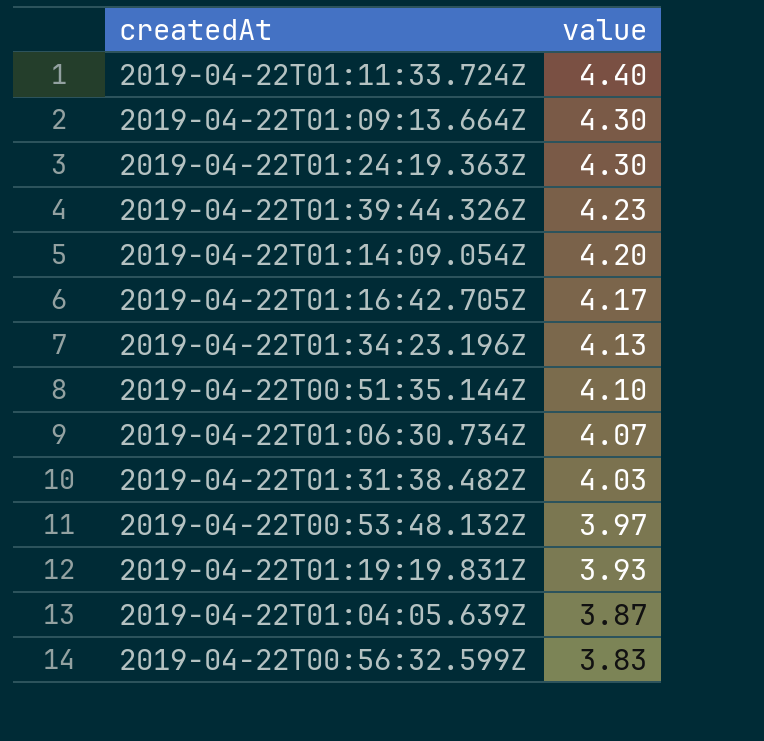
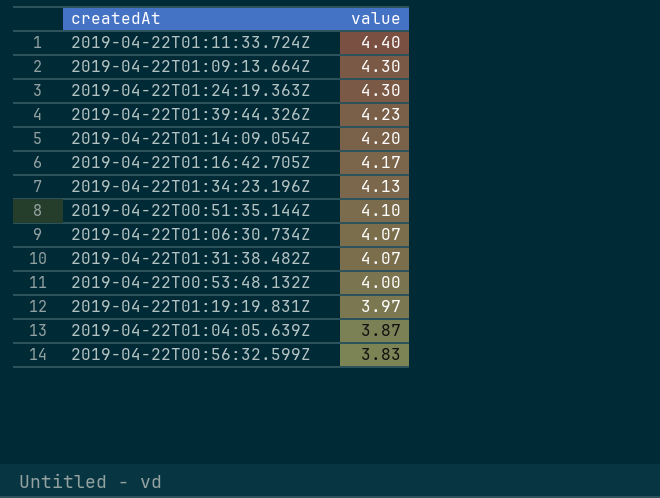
2019-04-22T01:31:38.482Z | value: 4.03 -> 4.07
2019-04-22T00:53:48.132Z | value: 3.97 -> 4.00
2019-04-22T01:19:19.831Z | value: 3.93 -> 3.97

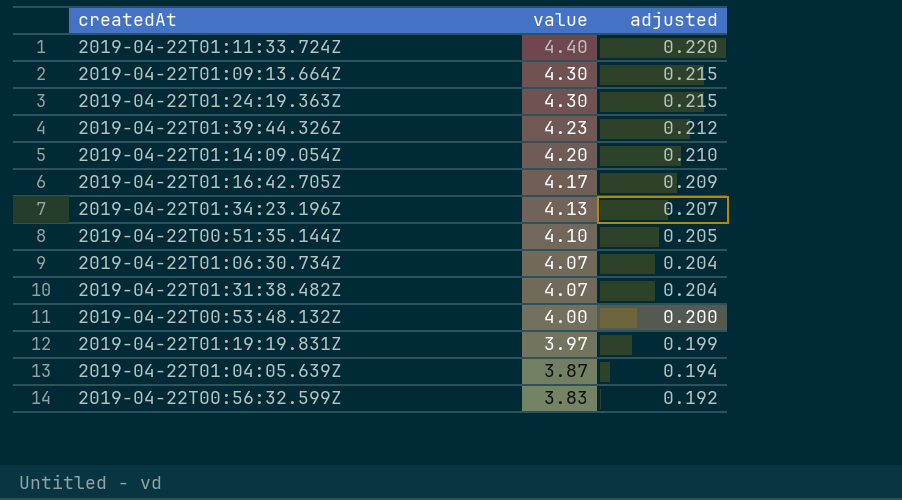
column adjusted | formula: none -> [value] * 0.05

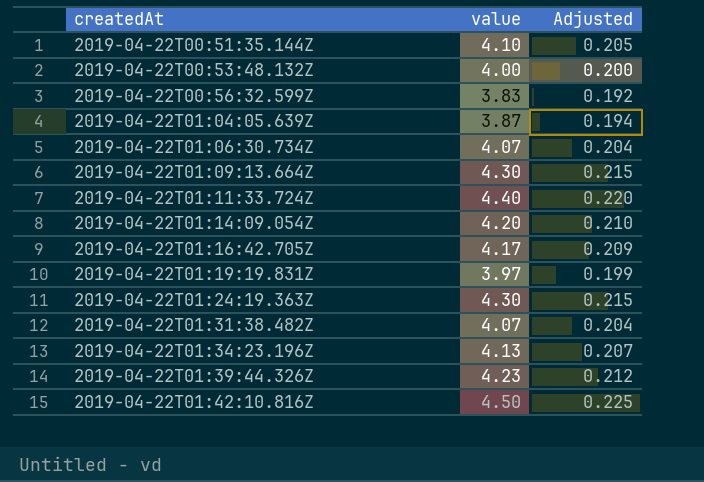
row order: value descending -> createdAt ascending
column name: adjusted -> Adjusted
row 2019-04-22T01:42:10.816Z: none -> 4.50 | 0.225

